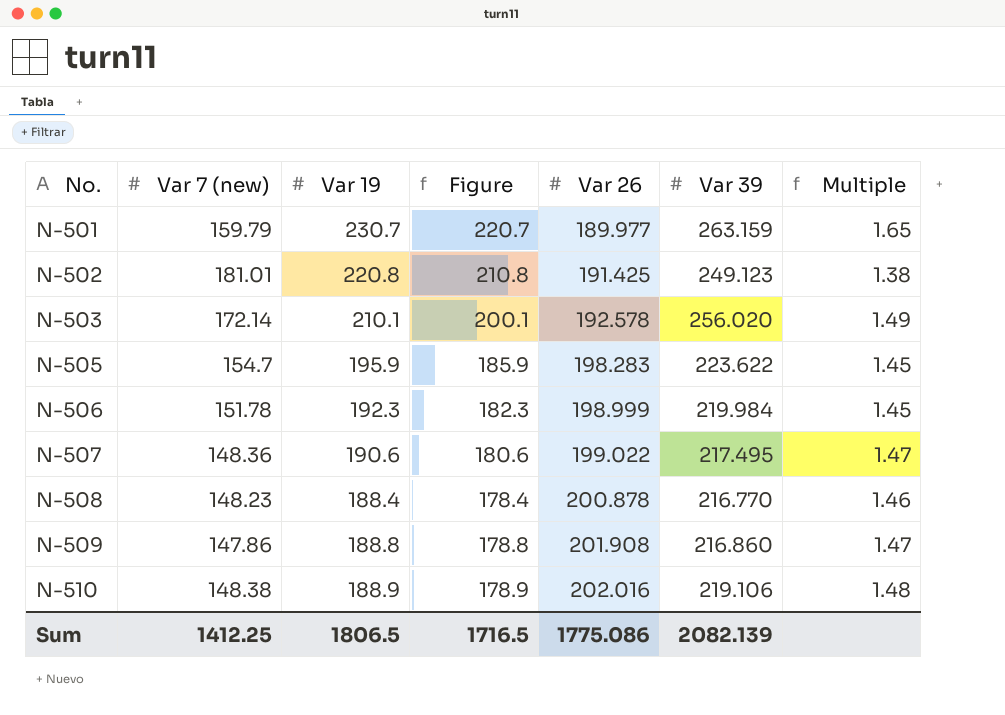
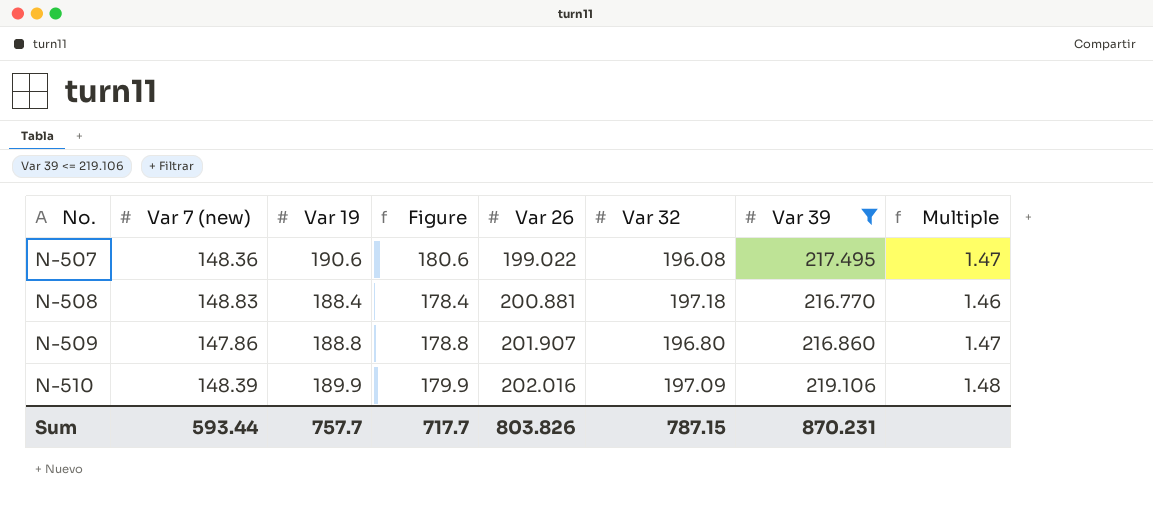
filter: none -> Var 39 <= 219.106
column Var 32 | position: none -> 6
N-508 | Var 7 (new): 148.23 -> 148.83
N-508 | Var 26: 200.878 -> 200.881
N-509 | Var 26: 201.908 -> 201.907
N-510 | Var 7 (new): 148.38 -> 148.39
N-510 | Var 19: 188.9 -> 189.9
N-510 | Figure: 178.9 -> 179.9
Sum | Var 7 (new): 1412.25 -> 593.44
Sum | Var 19: 1806.5 -> 757.7
Sum | Figure: 1716.5 -> 717.7
Sum | Var 26: 1775.086 -> 803.826
Sum | Var 39: 2082.139 -> 870.231

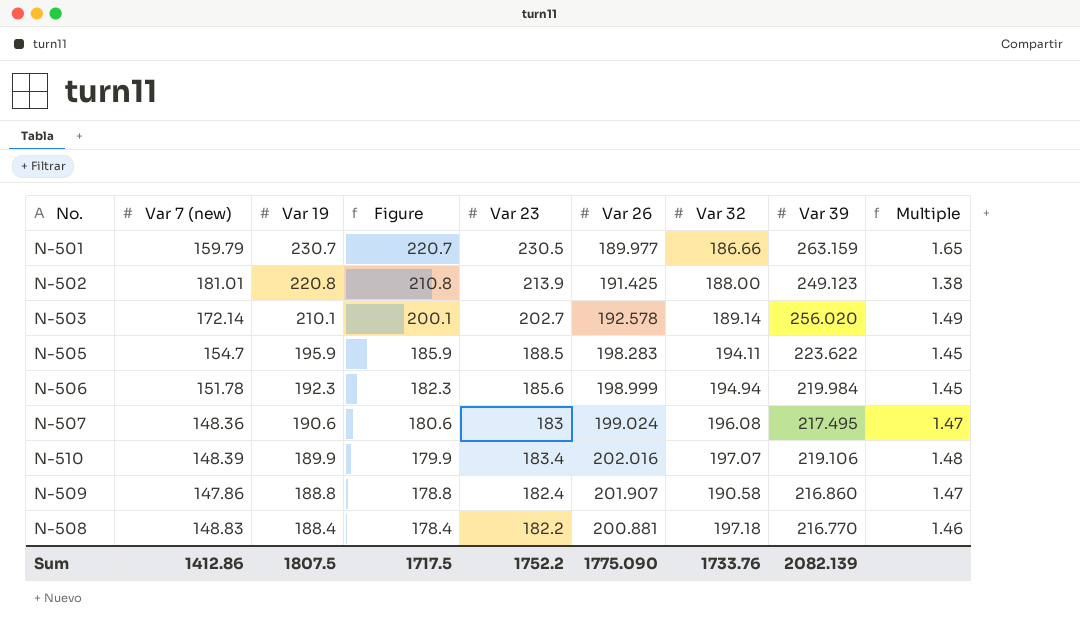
filter: Var 39 <= 219.106 -> none
row order: No. ascending -> Var 19 descending
column Var 23 | position: none -> 5
N-507 | Var 26: 199.022 -> 199.024
N-510 | Var 32: 197.09 -> 197.07
N-509 | Var 32: 196.80 -> 190.58
Sum | Var 7 (new): 593.44 -> 1412.86
Sum | Var 19: 757.7 -> 1807.5
Sum | Figure: 717.7 -> 1717.5
Sum | Var 26: 803.826 -> 1775.090
Sum | Var 32: 787.15 -> 1733.76
Sum | Var 39: 870.231 -> 2082.139

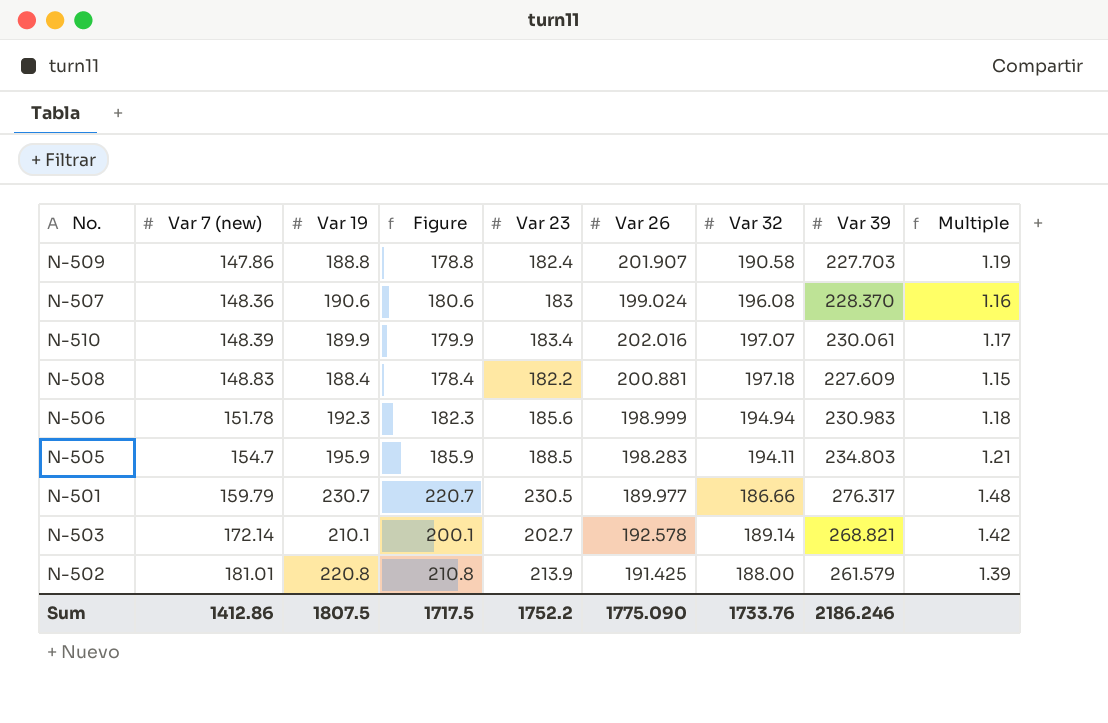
row order: Var 19 descending -> Var 7 (new) ascending
column Multiple | formula: [Var 39] / [Var 7 (new)] -> [Var 39] / [Var 32]
N-509 | Var 39: 216.860 -> 227.703
N-507 | Var 39: 217.495 -> 228.370
N-510 | Var 39: 219.106 -> 230.061
N-508 | Var 39: 216.770 -> 227.609
N-506 | Var 39: 219.984 -> 230.983
N-505 | Var 39: 223.622 -> 234.803
N-501 | Var 39: 263.159 -> 276.317
N-503 | Var 39: 256.020 -> 268.821
N-502 | Var 39: 249.123 -> 261.579
Sum | Var 39: 2082.139 -> 2186.246

